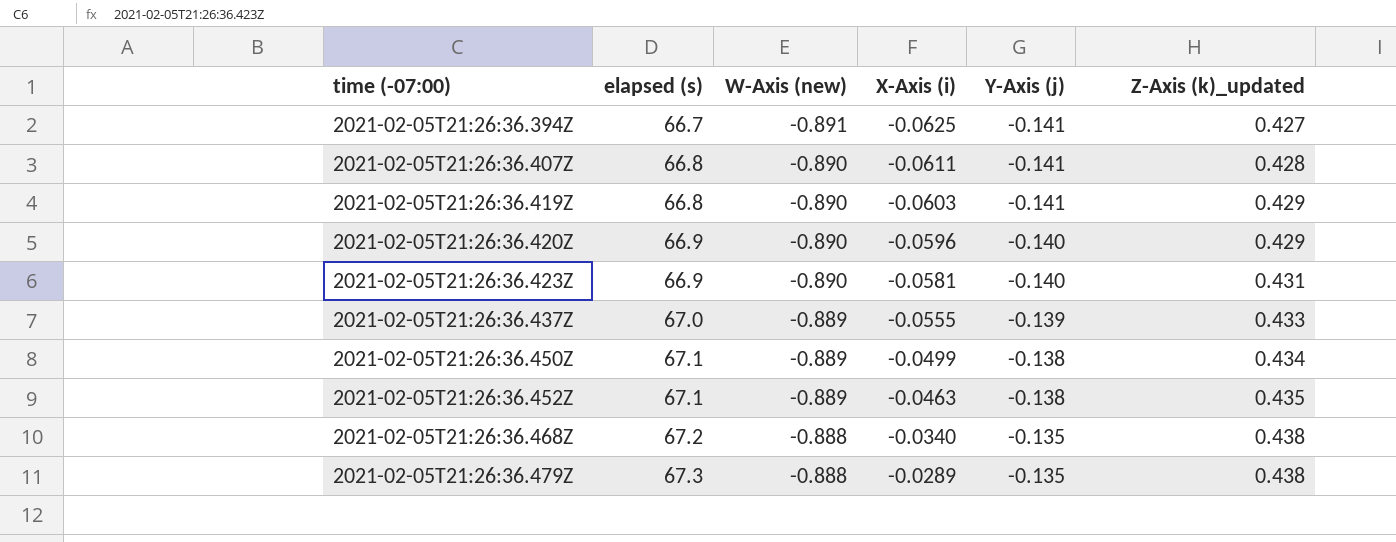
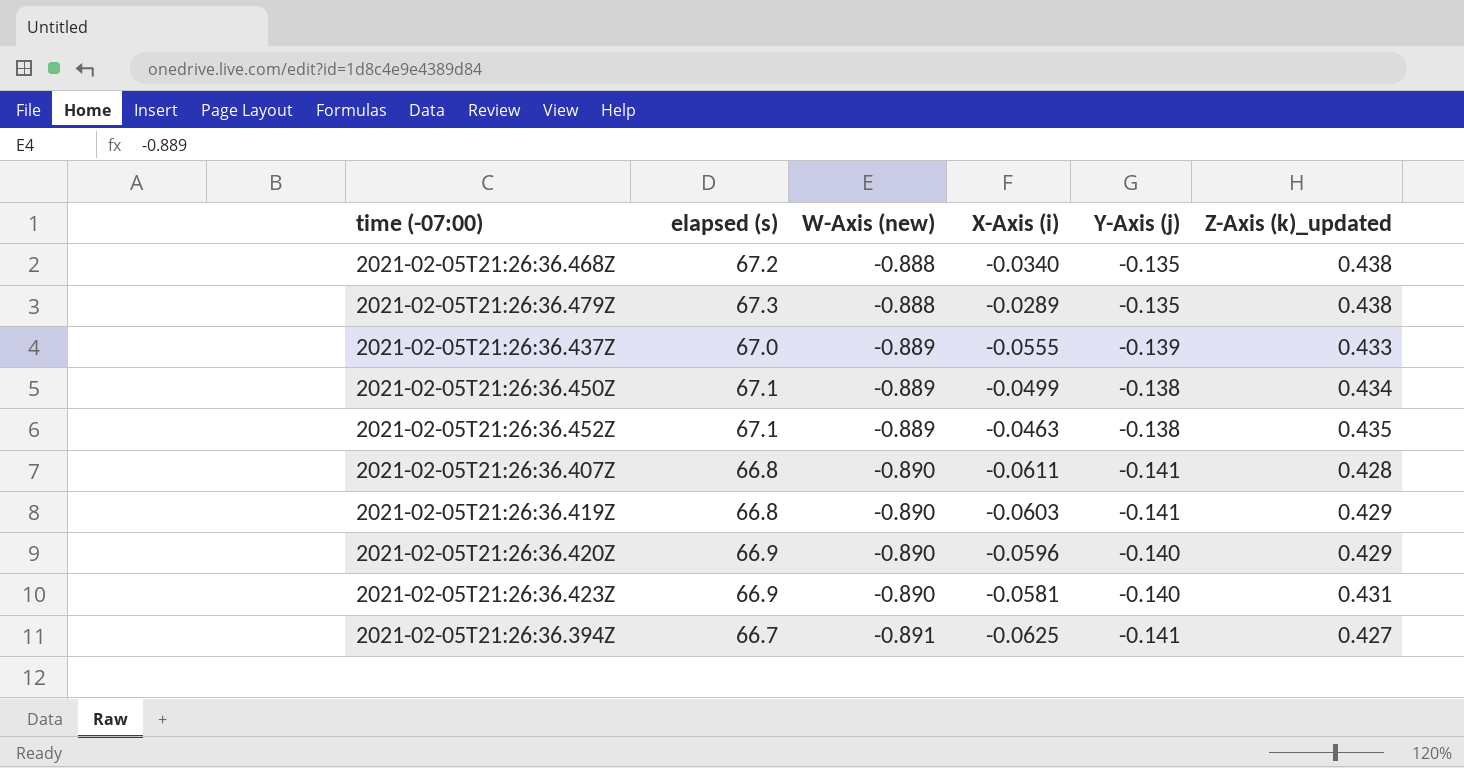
row order: time (-07:00) ascending -> W-Axis (new) descending

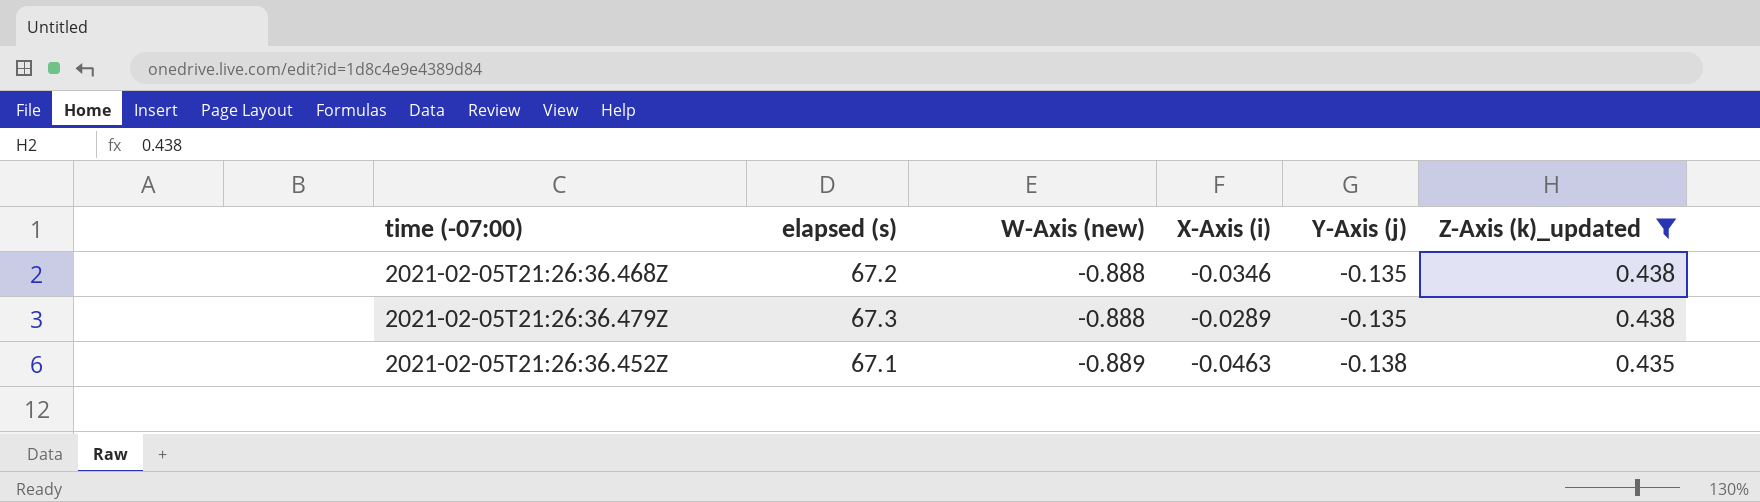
filter: none -> Z-Axis (k)_updated >= 0.435
2021-02-05T21:26:36.468Z | X-Axis (i): -0.0340 -> -0.0346

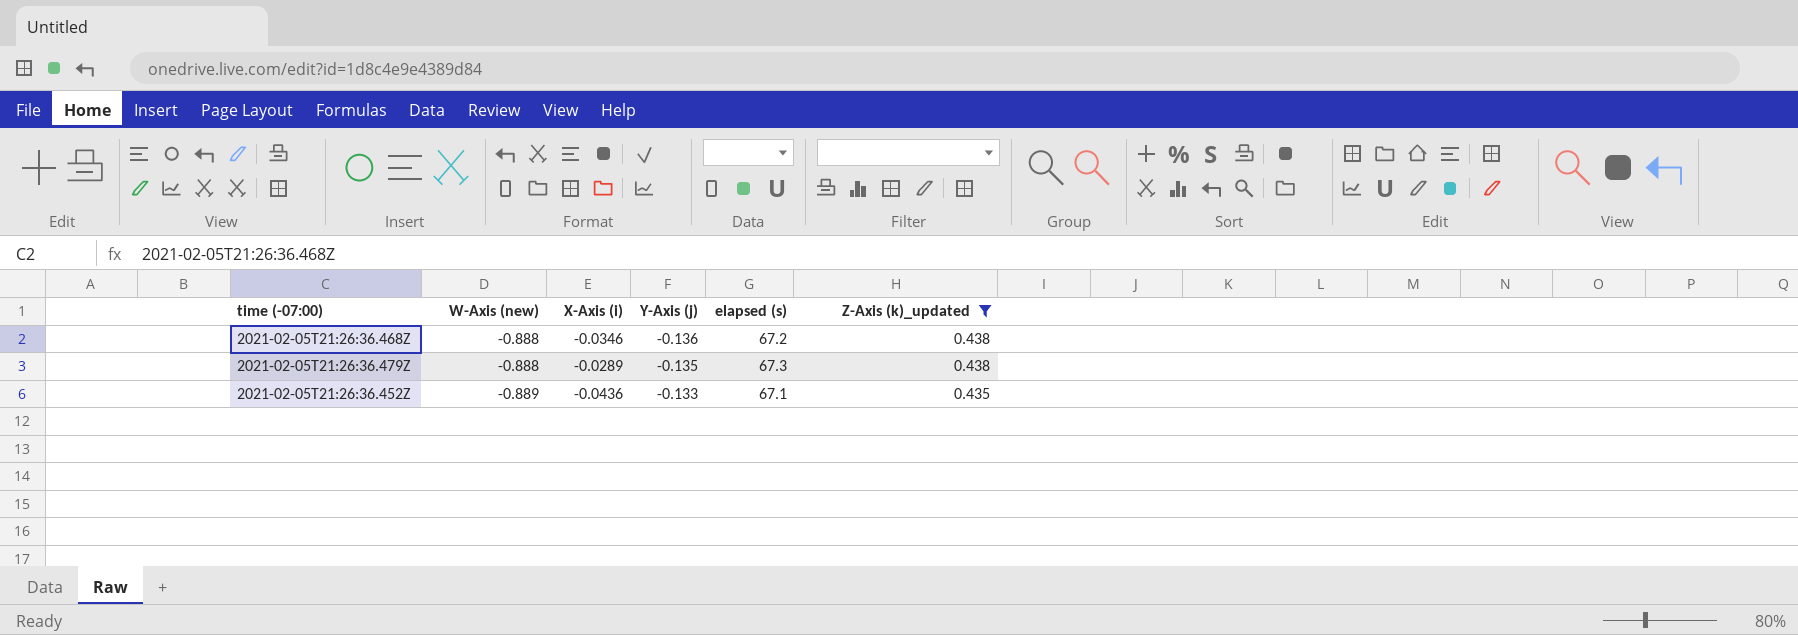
column elapsed (s) | position: 2 -> 5
2021-02-05T21:26:36.468Z | Y-Axis (j): -0.135 -> -0.136
2021-02-05T21:26:36.452Z | X-Axis (i): -0.0463 -> -0.0436
2021-02-05T21:26:36.452Z | Y-Axis (j): -0.138 -> -0.133

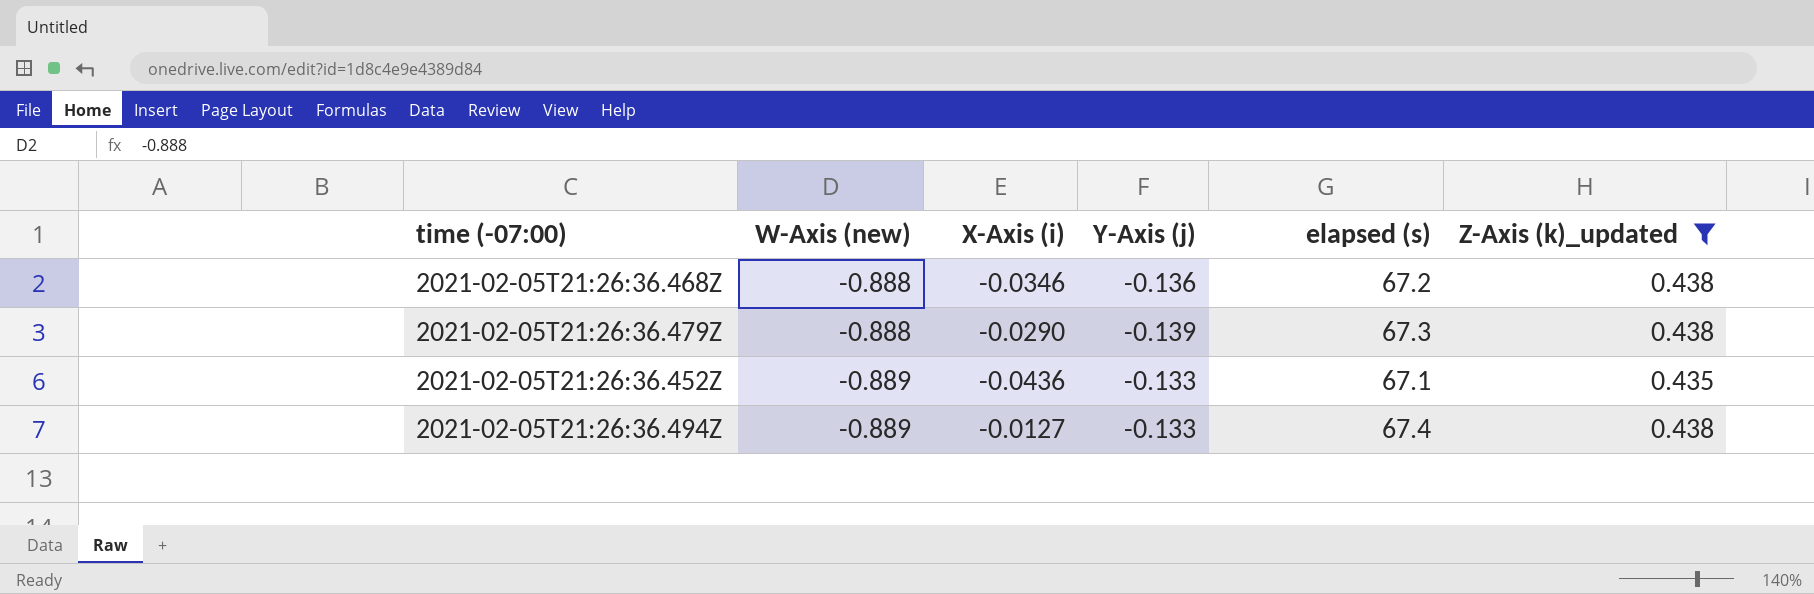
2021-02-05T21:26:36.479Z | X-Axis (i): -0.0289 -> -0.0290
2021-02-05T21:26:36.479Z | Y-Axis (j): -0.135 -> -0.139
row 2021-02-05T21:26:36.494Z: none -> -0.889 | -0.0127 | -0.133 | 67.4 | 0.438

